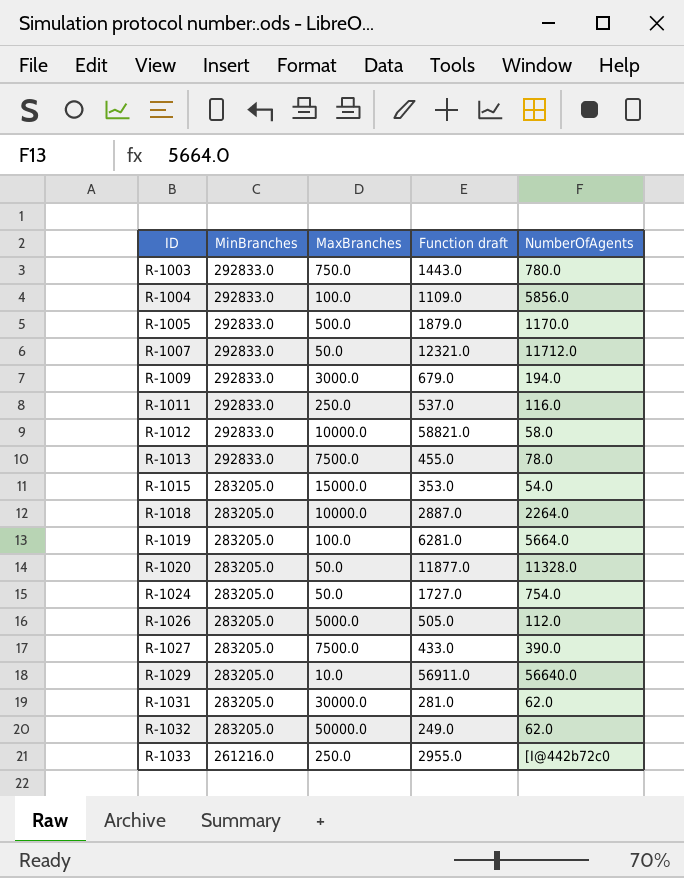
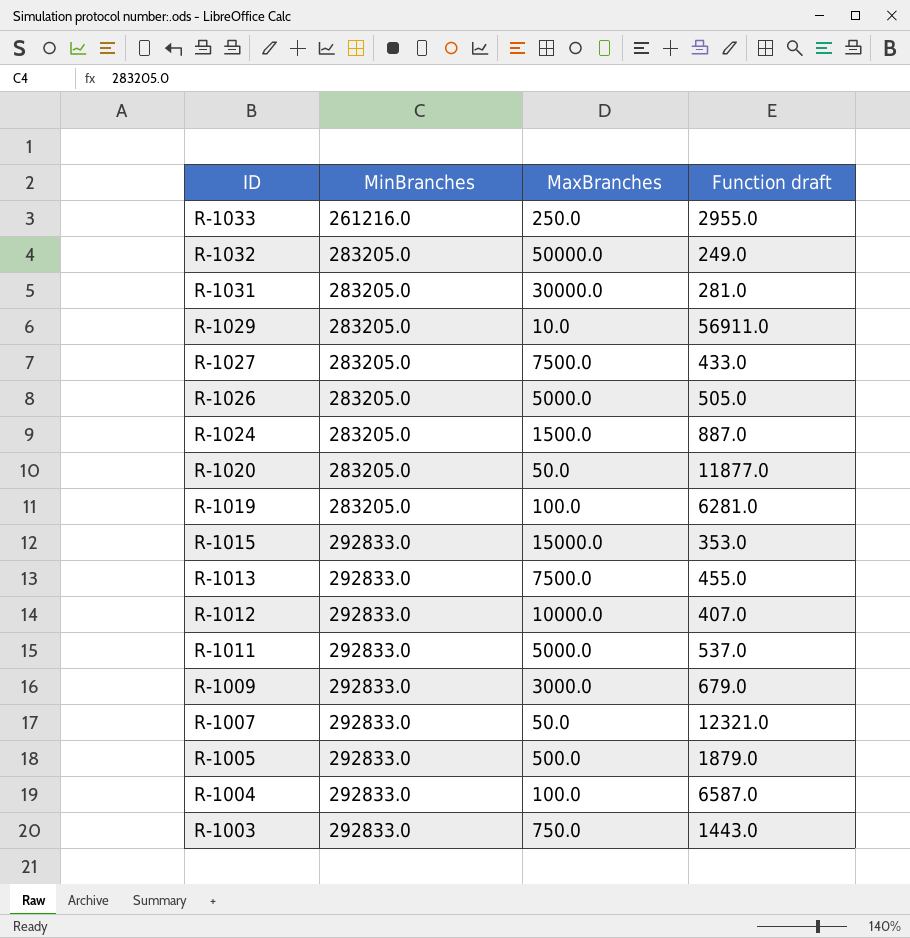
row order: ID ascending -> ID descending
column NumberOfAgents | position: 5 -> none
row R-1018: 283205.0 | 10000.0 | 2887.0 | 2264.0 -> none
R-1024 | MaxBranches: 50.0 -> 1500.0
R-1024 | Function draft: 1727.0 -> 887.0
R-1015 | MinBranches: 283205.0 -> 292833.0
R-1012 | Function draft: 58821.0 -> 407.0
R-1011 | MaxBranches: 250.0 -> 5000.0
R-1004 | Function draft: 1109.0 -> 6587.0

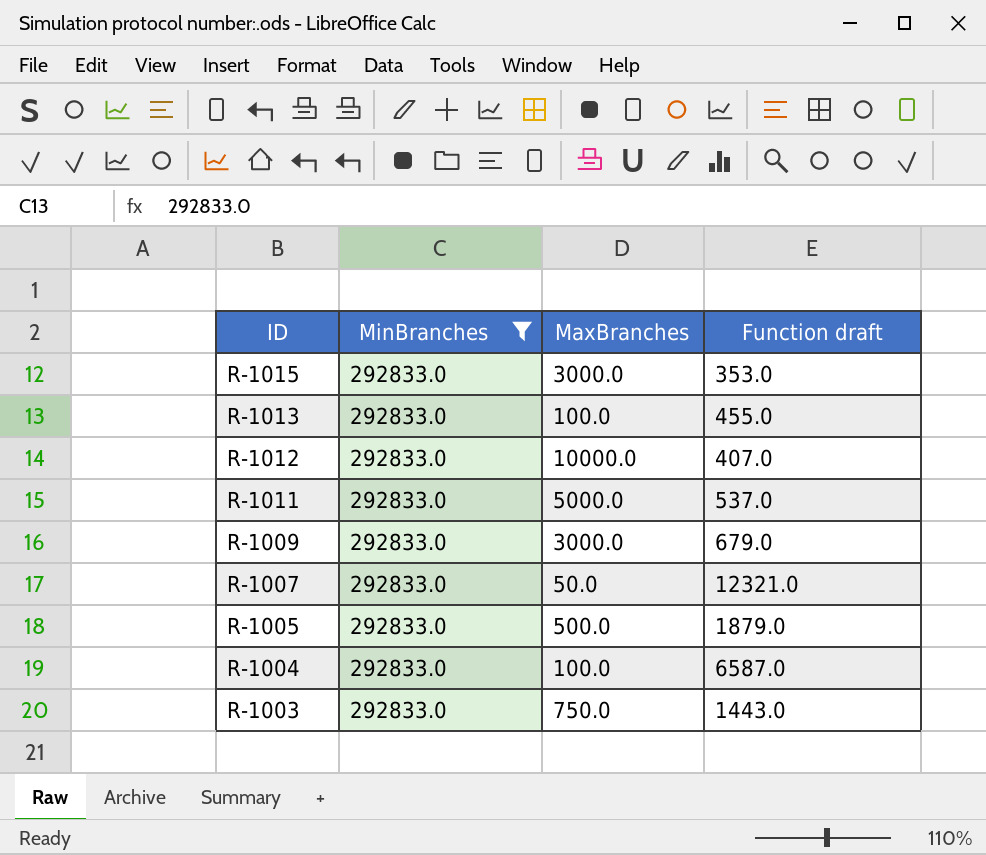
filter: none -> MinBranches = 292833.0
R-1015 | MaxBranches: 15000.0 -> 3000.0
R-1013 | MaxBranches: 7500.0 -> 100.0

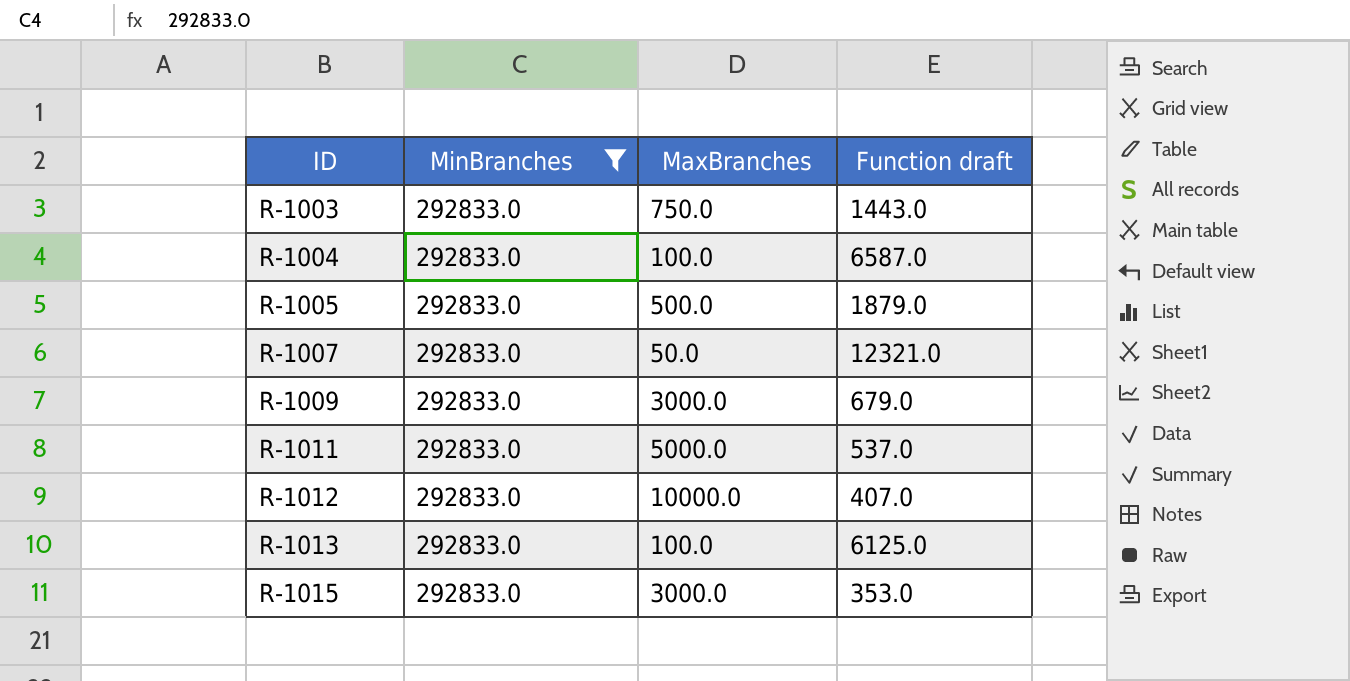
row order: ID descending -> ID ascending
R-1013 | Function draft: 455.0 -> 6125.0

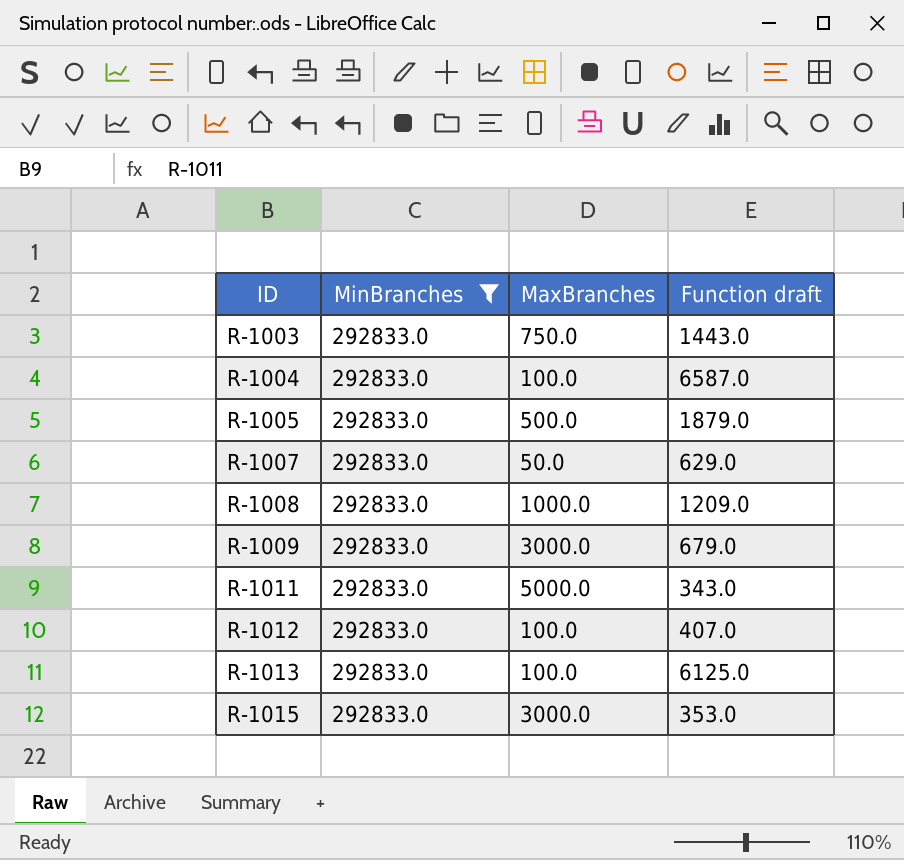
R-1007 | Function draft: 12321.0 -> 629.0
row R-1008: none -> 292833.0 | 1000.0 | 1209.0
R-1011 | Function draft: 537.0 -> 343.0
R-1012 | MaxBranches: 10000.0 -> 100.0

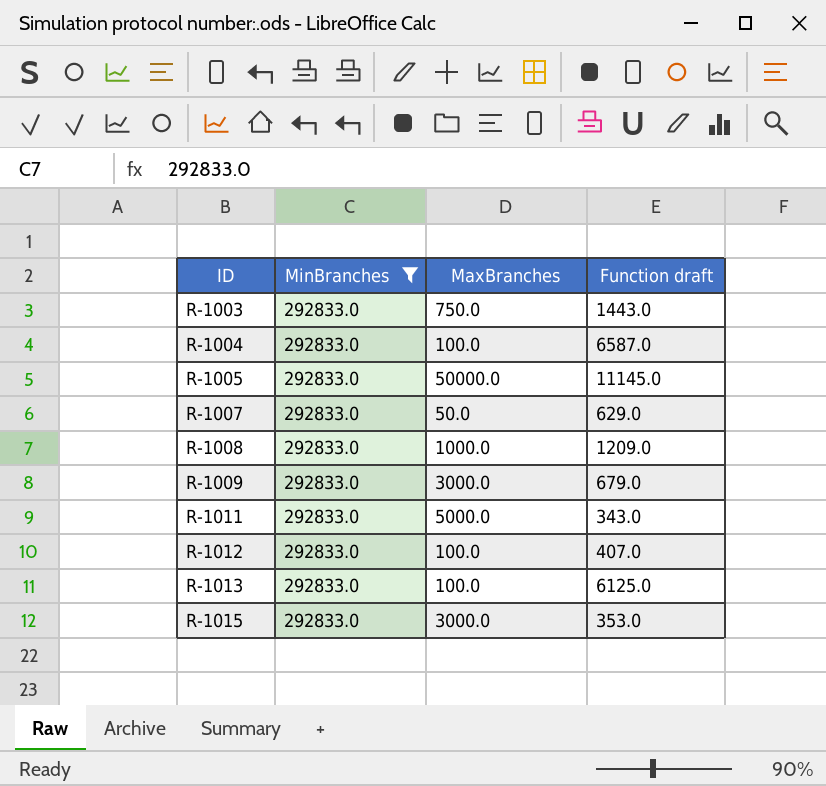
R-1005 | MaxBranches: 500.0 -> 50000.0
R-1005 | Function draft: 1879.0 -> 11145.0

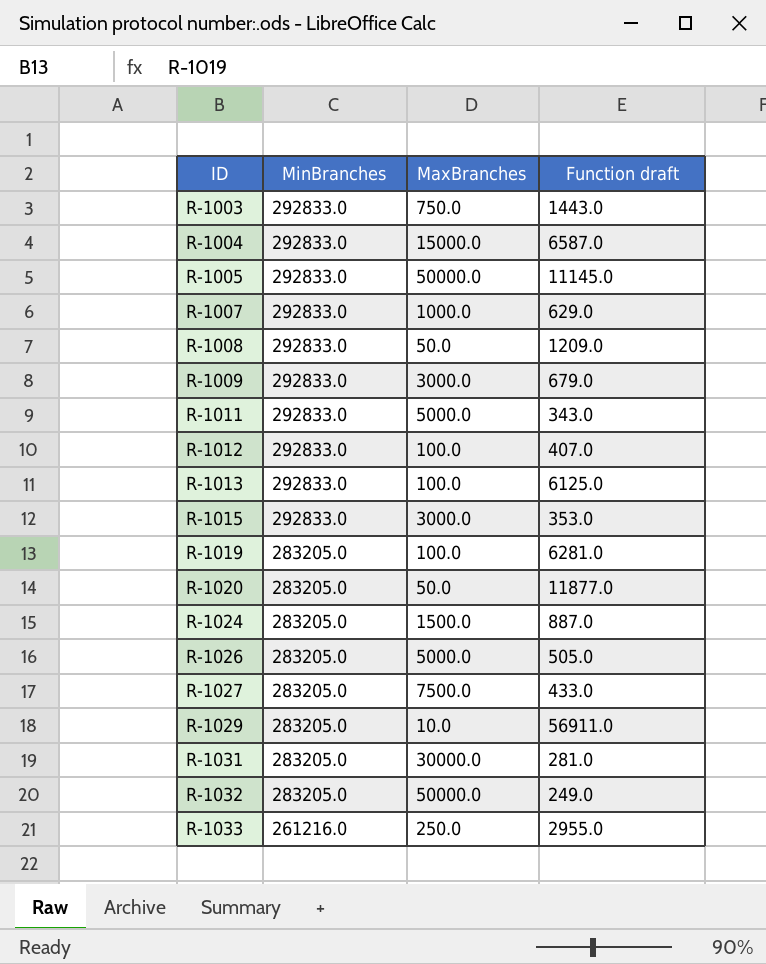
filter: MinBranches = 292833.0 -> none
R-1004 | MaxBranches: 100.0 -> 15000.0
R-1007 | MaxBranches: 50.0 -> 1000.0
R-1008 | MaxBranches: 1000.0 -> 50.0

